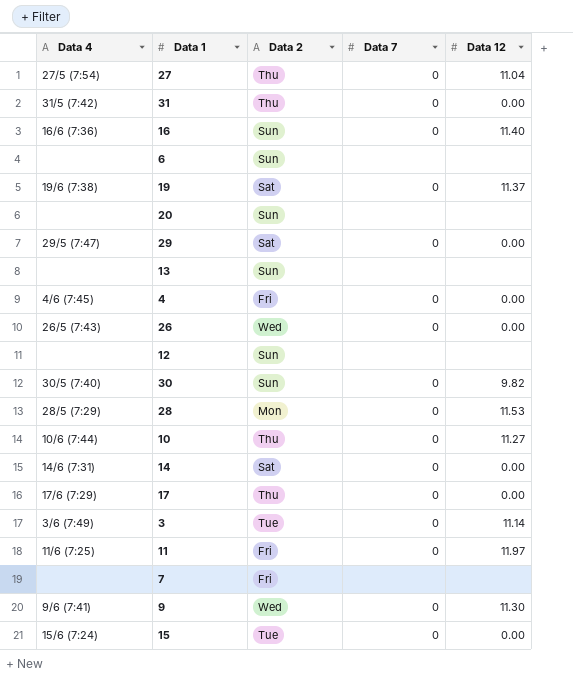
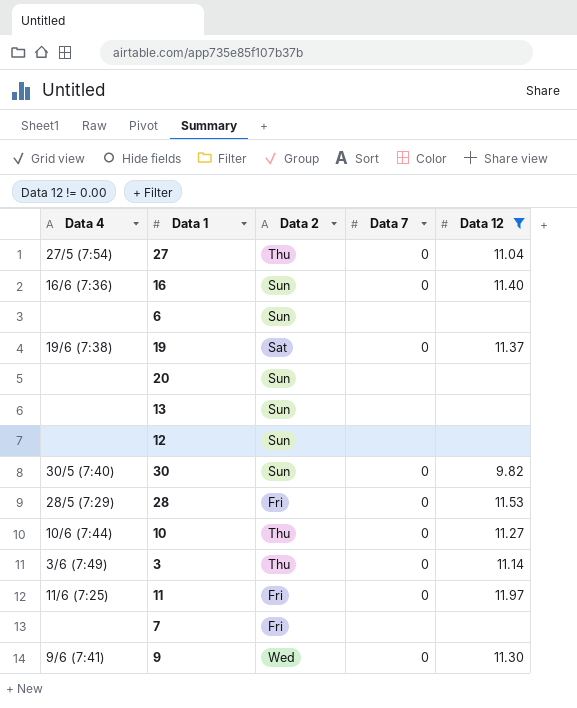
filter: none -> Data 12 != 0.00
28 | Data 2: Mon -> Fri
3 | Data 2: Tue -> Thu

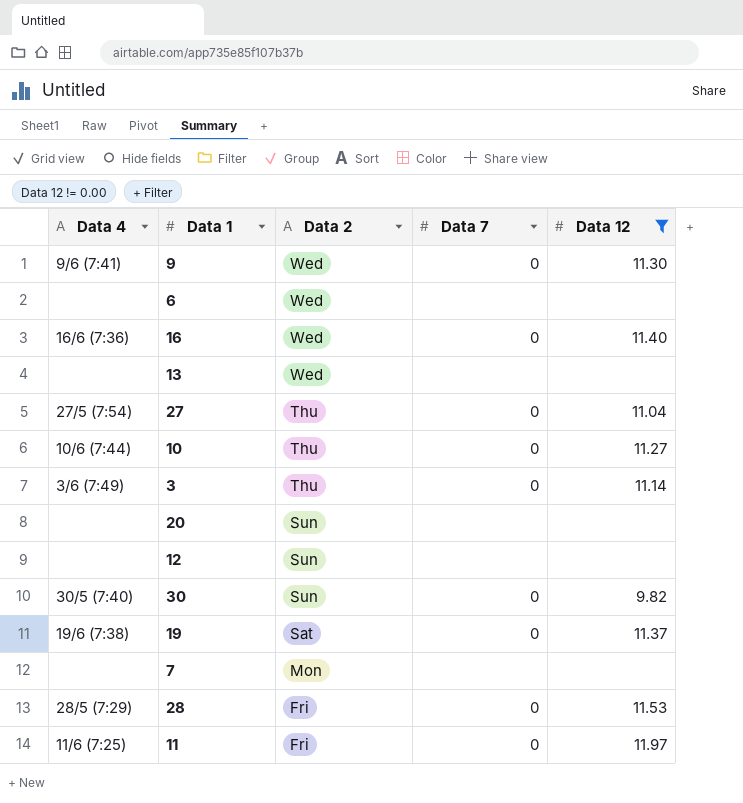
row order: none -> Data 2 descending
6 | Data 2: Sun -> Wed
16 | Data 2: Sun -> Wed
13 | Data 2: Sun -> Wed
7 | Data 2: Fri -> Mon

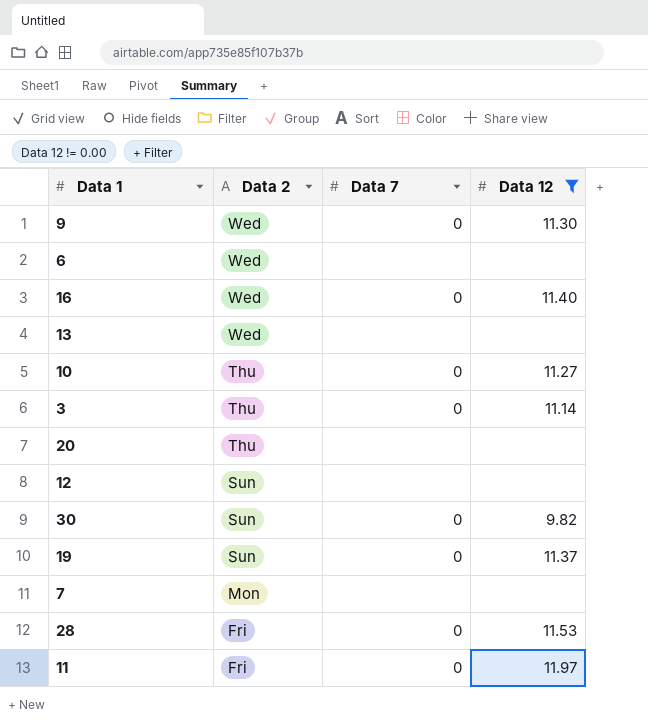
column Data 4 | position: 1 -> none
row 27: 27/5 (7:54) | Thu | 0 | 11.04 -> none
20 | Data 2: Sun -> Thu
19 | Data 2: Sat -> Sun

